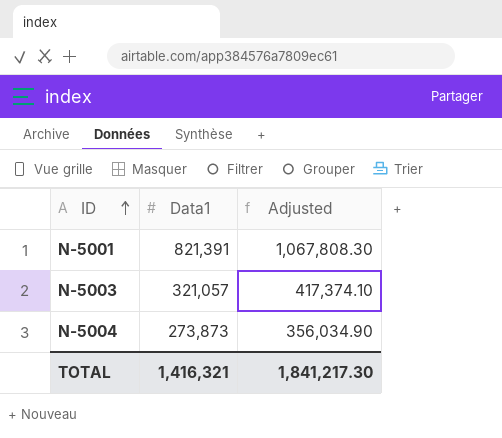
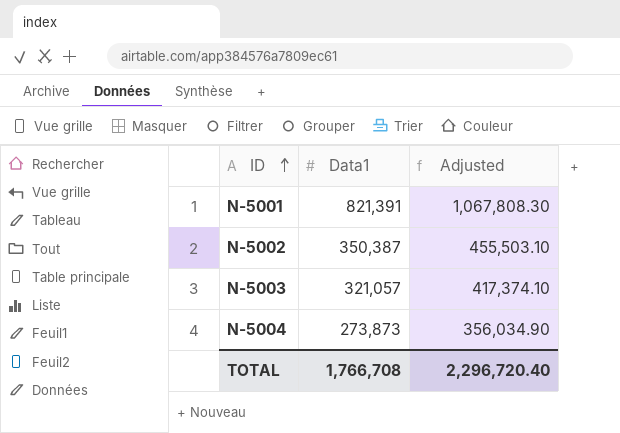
row N-5002: none -> 350,387 | 455,503.10
TOTAL | Data1: 1,416,321 -> 1,766,708
TOTAL | Adjusted: 1,841,217.30 -> 2,296,720.40

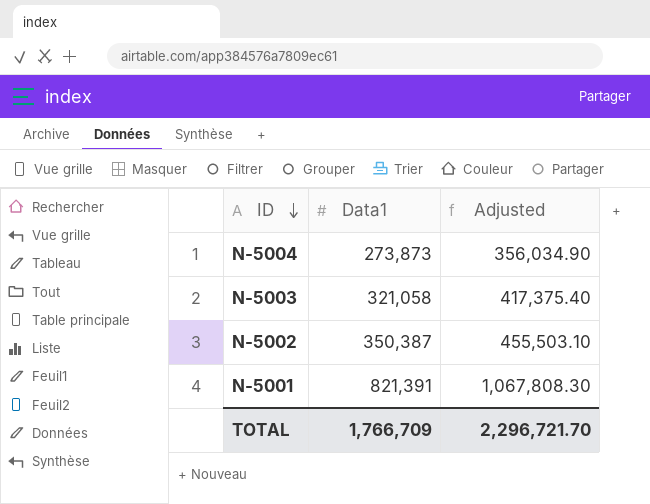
row order: ID ascending -> ID descending
N-5003 | Data1: 321,057 -> 321,058
N-5003 | Adjusted: 417,374.10 -> 417,375.40
TOTAL | Data1: 1,766,708 -> 1,766,709
TOTAL | Adjusted: 2,296,720.40 -> 2,296,721.70

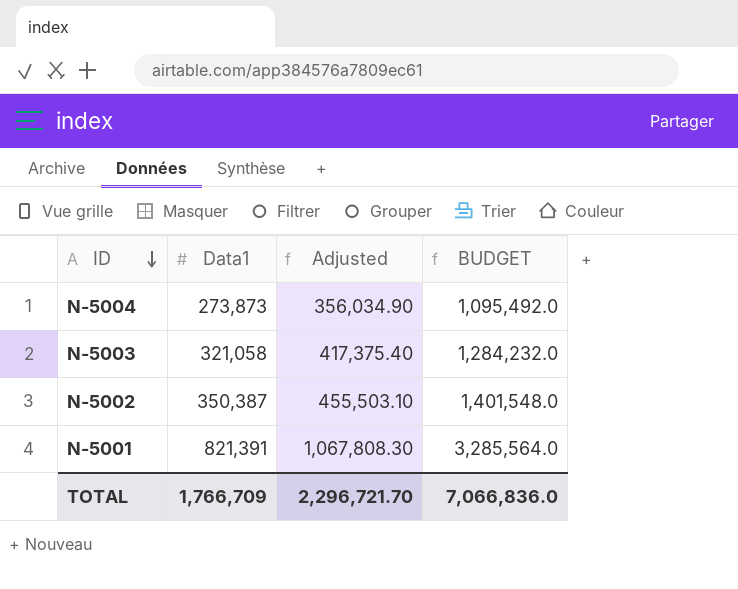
column BUDGET | formula: none -> [Data1] * 4

